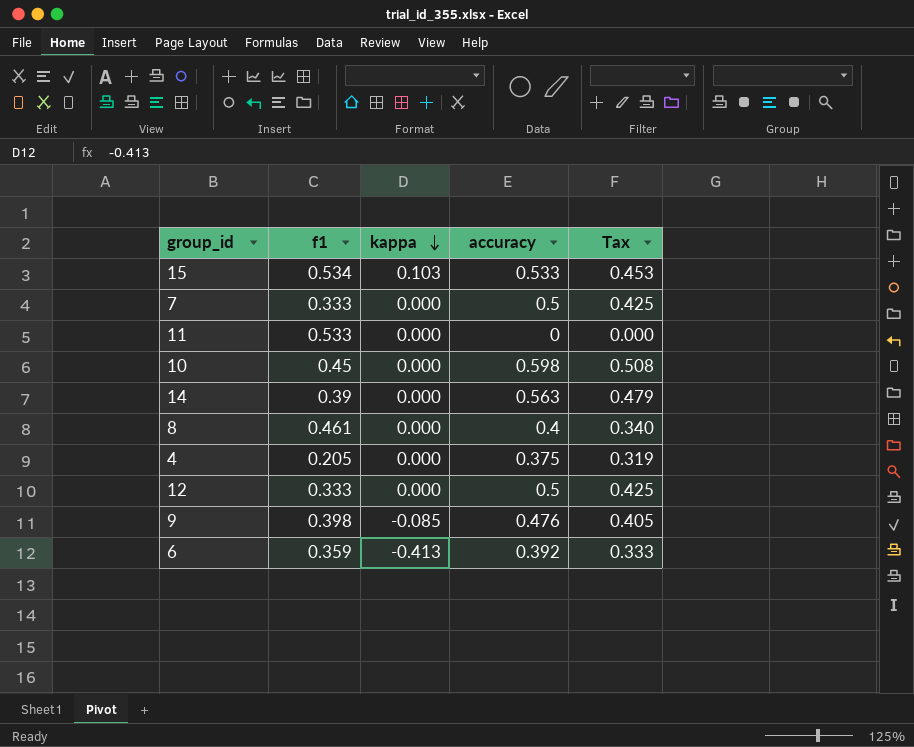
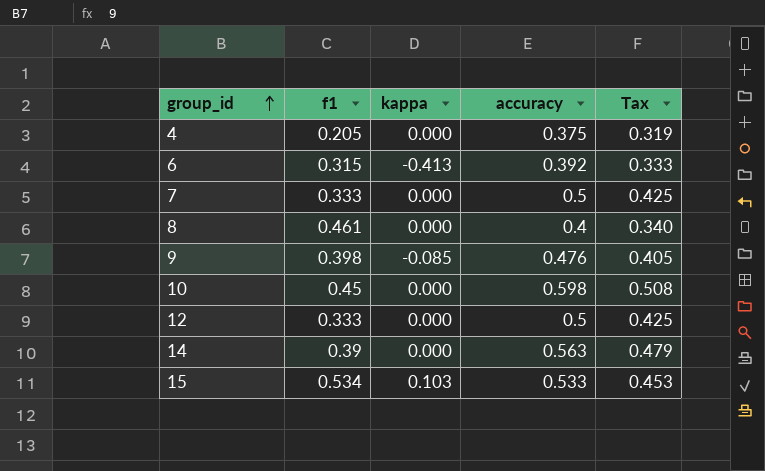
row order: kappa descending -> group_id ascending
row 11: 0.533 | 0.000 | 0 | 0.000 -> none
6 | f1: 0.359 -> 0.315

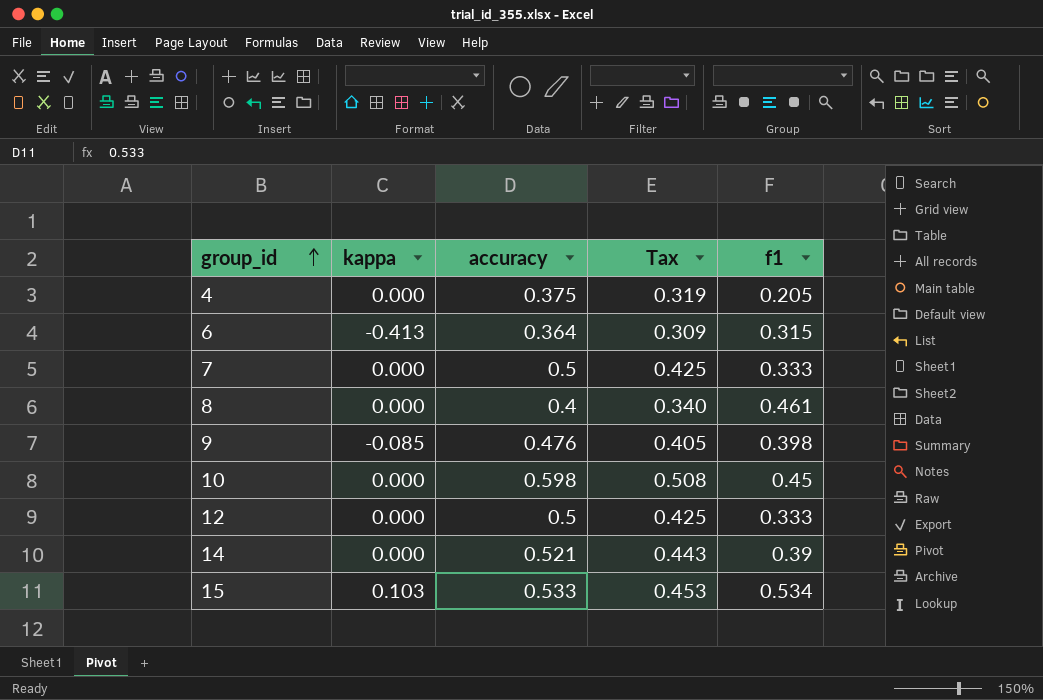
column f1 | position: 2 -> 5
6 | accuracy: 0.392 -> 0.364
6 | Tax: 0.333 -> 0.309
14 | accuracy: 0.563 -> 0.521
14 | Tax: 0.479 -> 0.443

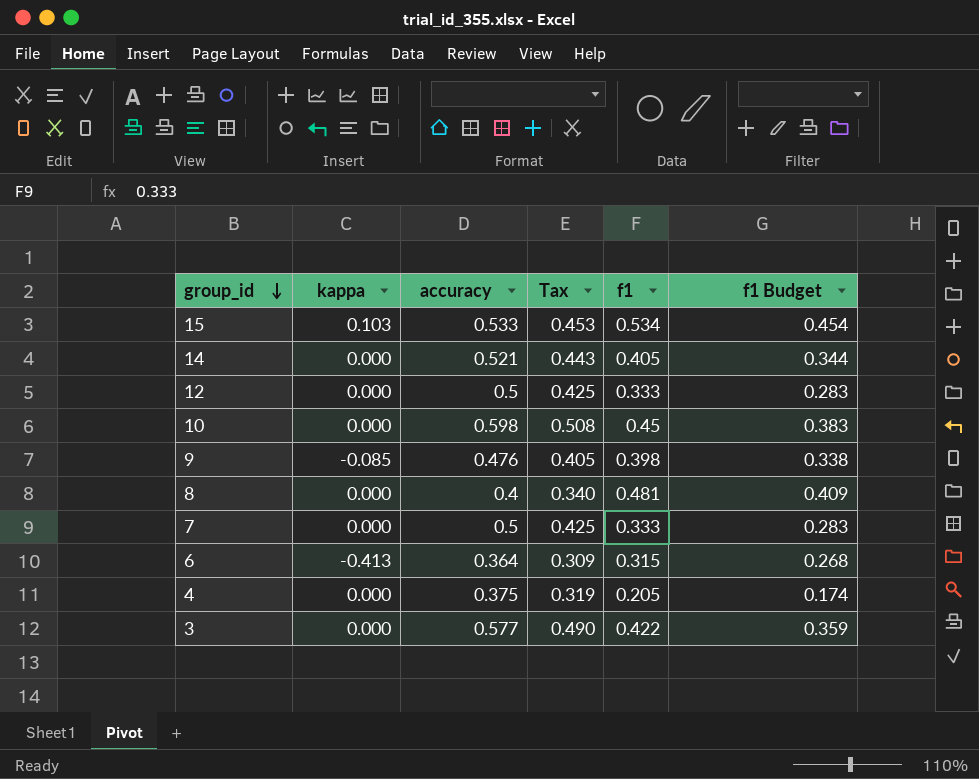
row order: group_id ascending -> group_id descending
column f1 Budget | formula: none -> [f1] * 0.85
14 | f1: 0.39 -> 0.405
8 | f1: 0.461 -> 0.481
row 3: none -> 0.000 | 0.577 | 0.490 | 0.422 | 0.359

